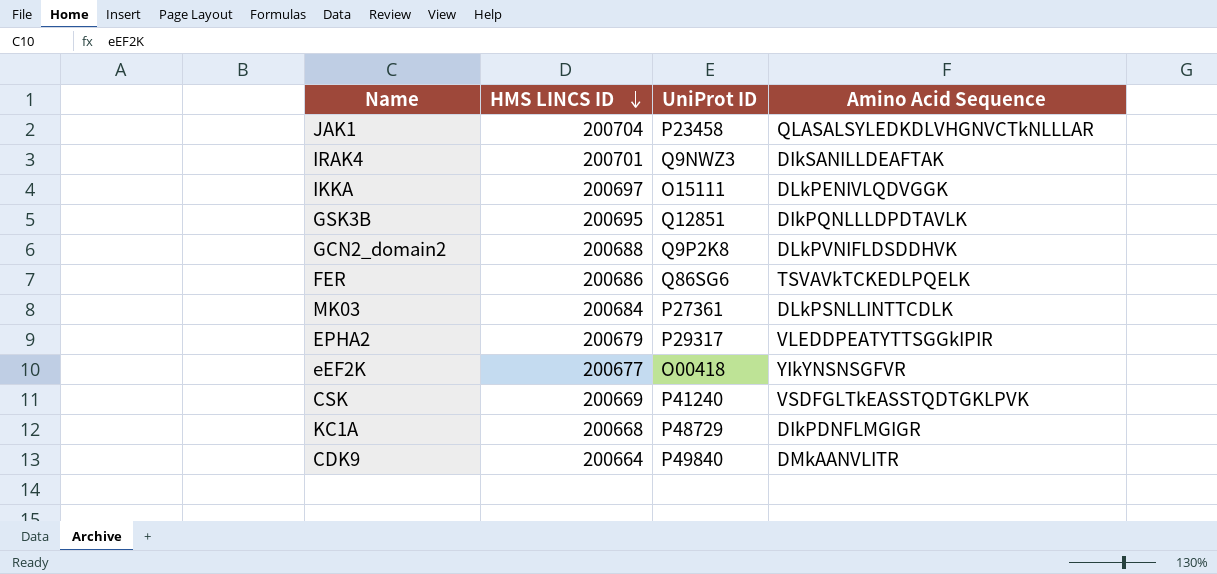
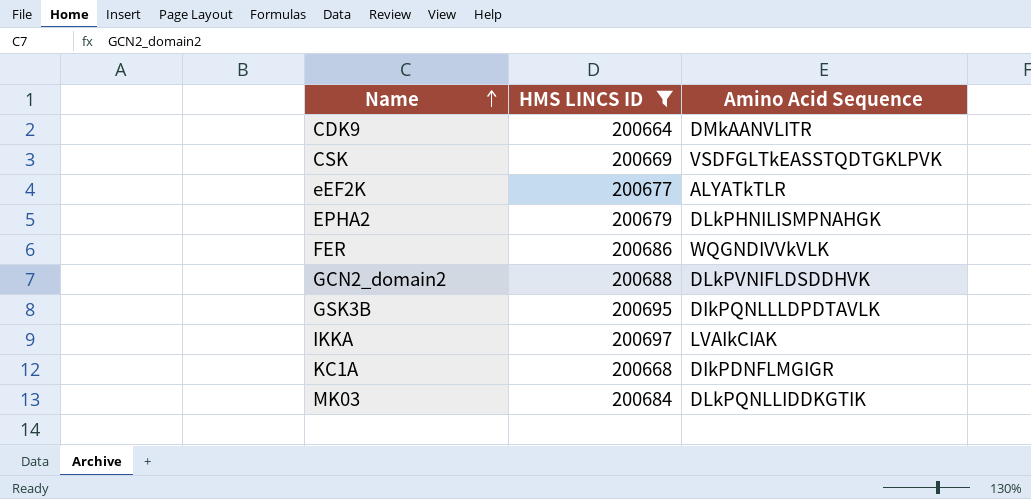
filter: none -> HMS LINCS ID <= 200697
row order: HMS LINCS ID descending -> Name ascending
column UniProt ID | position: 3 -> none
eEF2K | Amino Acid Sequence: YIkYNSNSGFVR -> ALYATkTLR
EPHA2 | Amino Acid Sequence: VLEDDPEATYTTSGGkIPIR -> DLkPHNILISMPNAHGK
FER | Amino Acid Sequence: TSVAVkTCKEDLPQELK -> WQGNDIVVkVLK
IKKA | Amino Acid Sequence: DLkPENIVLQDVGGK -> LVAIkCIAK
MK03 | Amino Acid Sequence: DLkPSNLLINTTCDLK -> DLkPQNLLIDDKGTIK

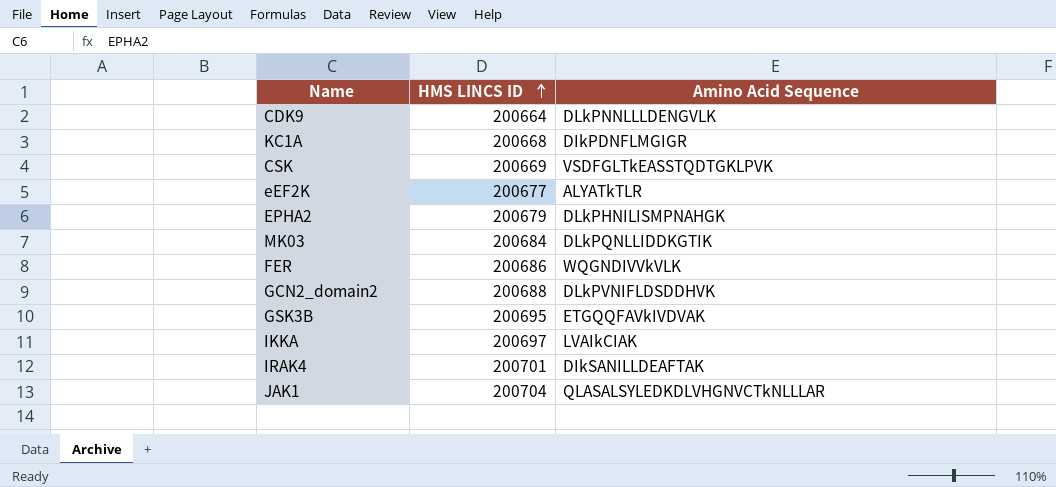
filter: HMS LINCS ID <= 200697 -> none
row order: Name ascending -> HMS LINCS ID ascending
CDK9 | Amino Acid Sequence: DMkAANVLITR -> DLkPNNLLLDENGVLK
GSK3B | Amino Acid Sequence: DIkPQNLLLDPDTAVLK -> ETGQQFAVkIVDVAK

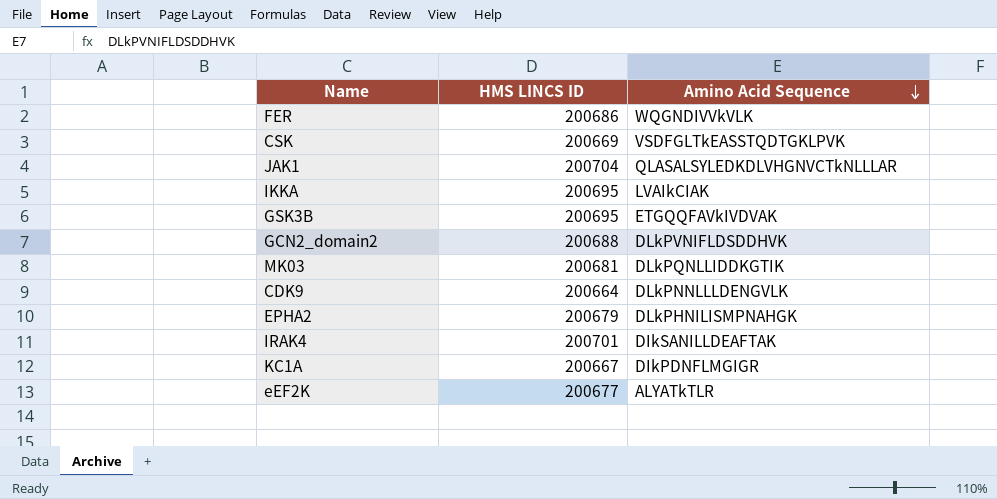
row order: HMS LINCS ID ascending -> Amino Acid Sequence descending
IKKA | HMS LINCS ID: 200697 -> 200695
MK03 | HMS LINCS ID: 200684 -> 200681
KC1A | HMS LINCS ID: 200668 -> 200667

